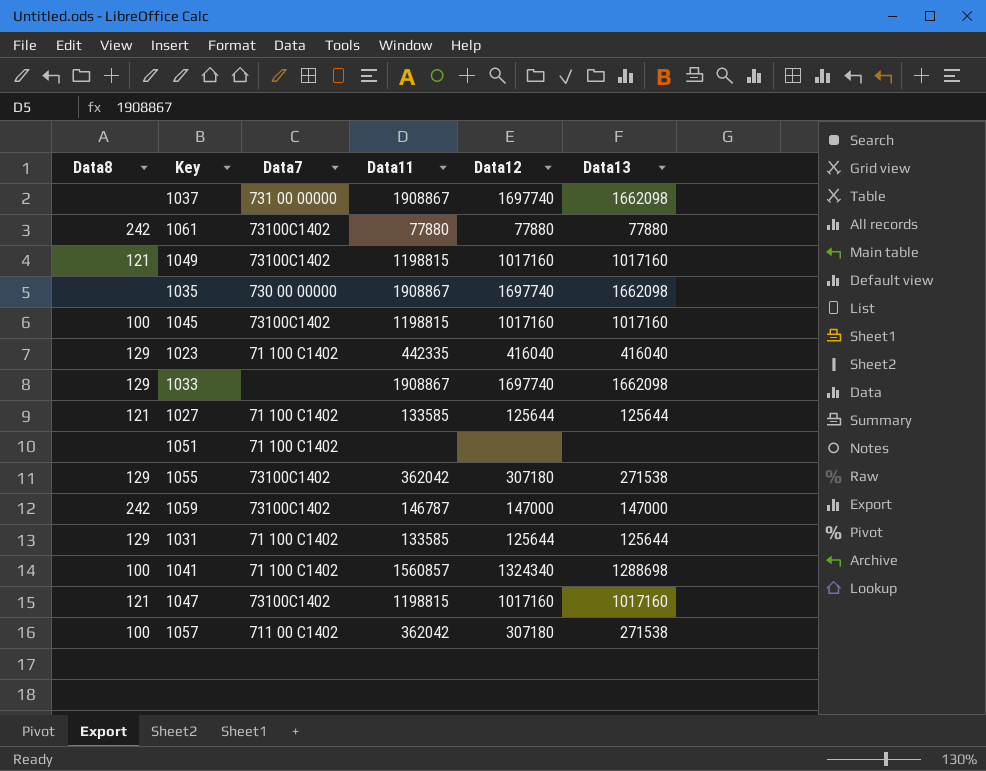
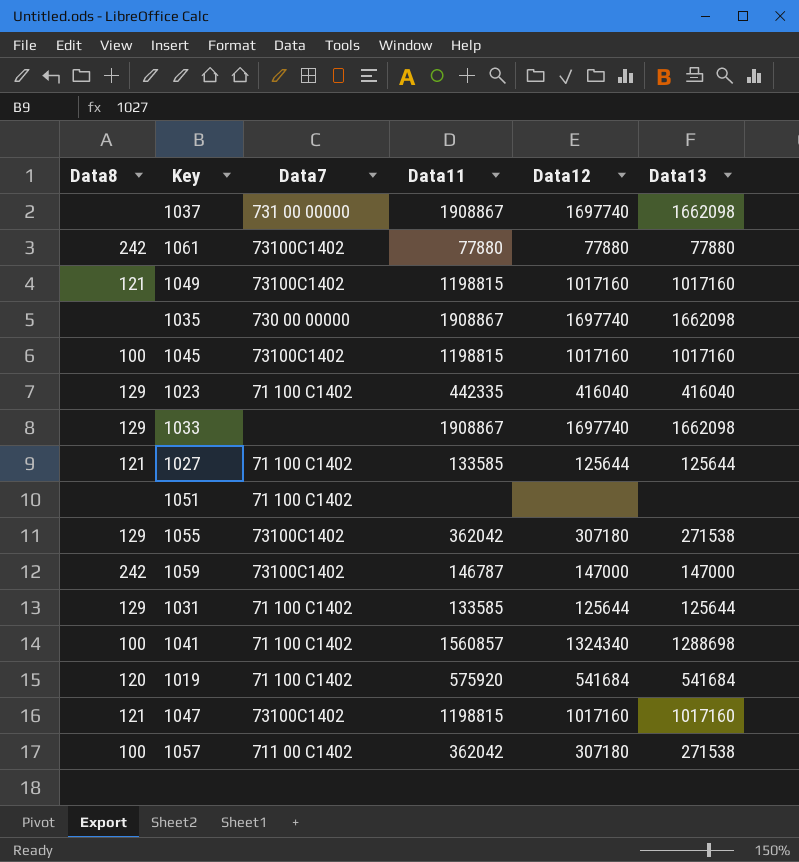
row 1019: none -> 120 | 71 100 С1402 | 575920 | 541684 | 541684

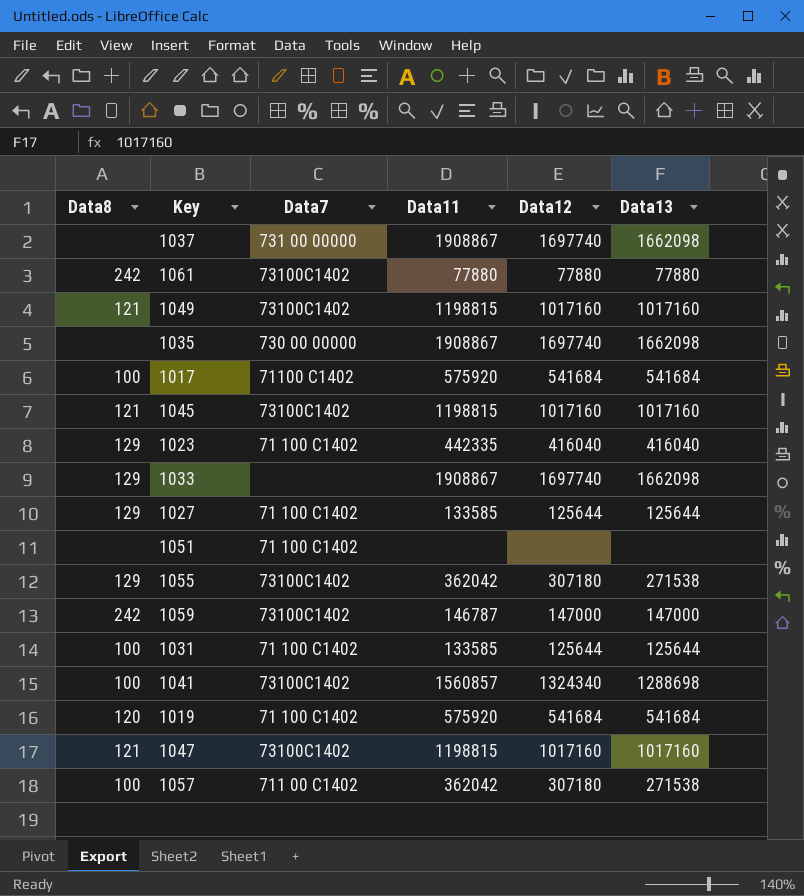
row 1017: none -> 100 | 71100 С1402 | 575920 | 541684 | 541684
1045 | Data8: 100 -> 121
1027 | Data8: 121 -> 129
1031 | Data8: 129 -> 100
1041 | Data7: 71 100 С1402 -> 73100С1402

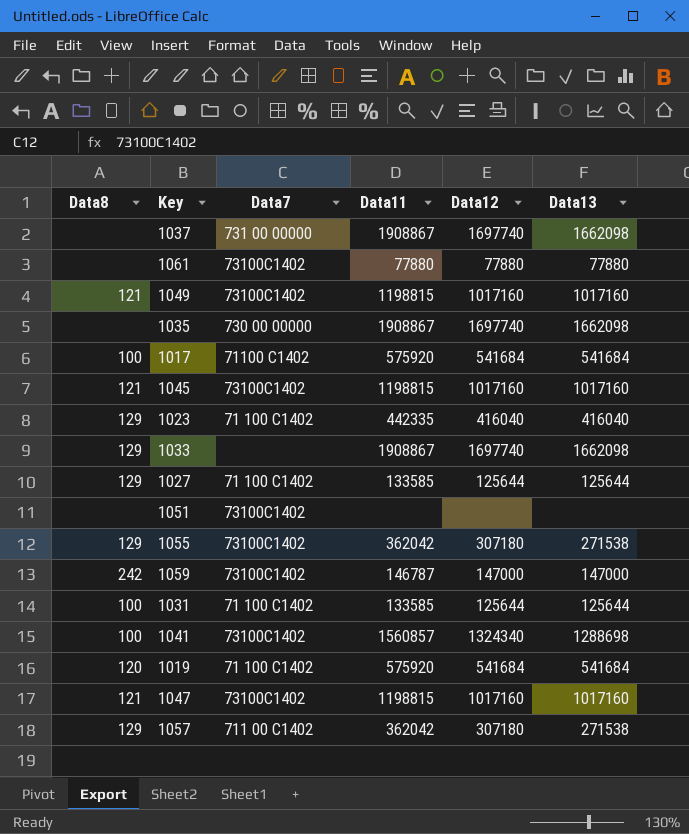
1061 | Data8: 242 -> none
1051 | Data7: 71 100 С1402 -> 73100С1402
1057 | Data8: 100 -> 129

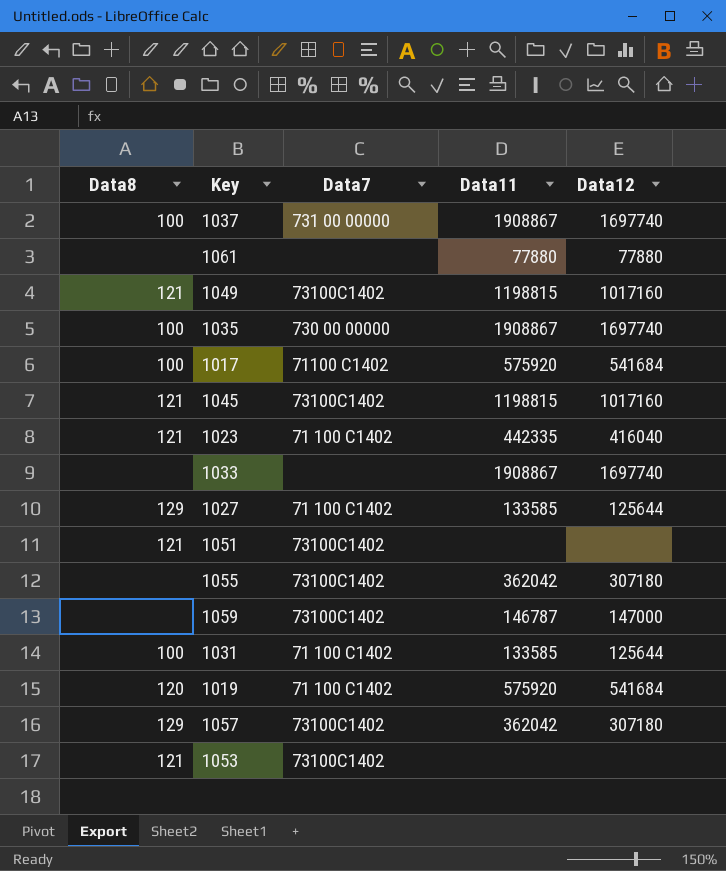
column Data13 | position: 6 -> none
row 1041: 100 | 73100С1402 | 1560857 | 1324340 | 1288698 -> none
row 1047: 121 | 73100С1402 | 1198815 | 1017160 | 1017160 -> none
1037 | Data8: none -> 100
1061 | Data7: 73100С1402 -> none
1035 | Data8: none -> 100
1023 | Data8: 129 -> 121
1033 | Data8: 129 -> none
1051 | Data8: none -> 121
1055 | Data8: 129 -> none
1059 | Data8: 242 -> none
1057 | Data7: 711 00 С1402 -> 73100С1402
row 1053: none -> 121 | 73100С1402 | none | none

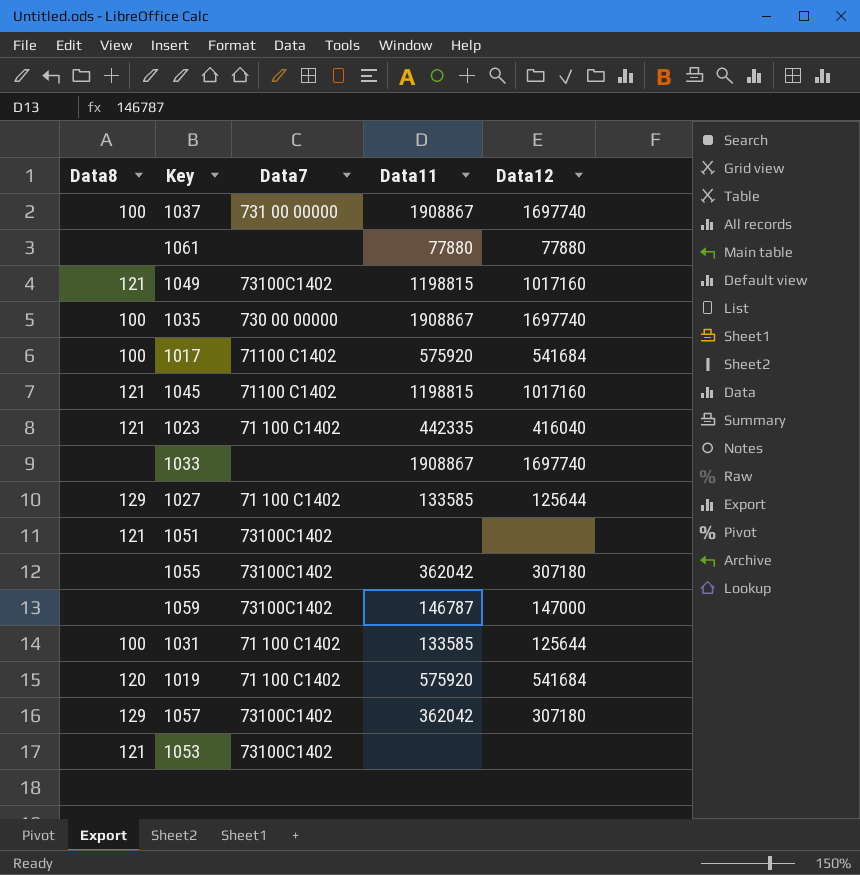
1045 | Data7: 73100С1402 -> 71100 С1402

